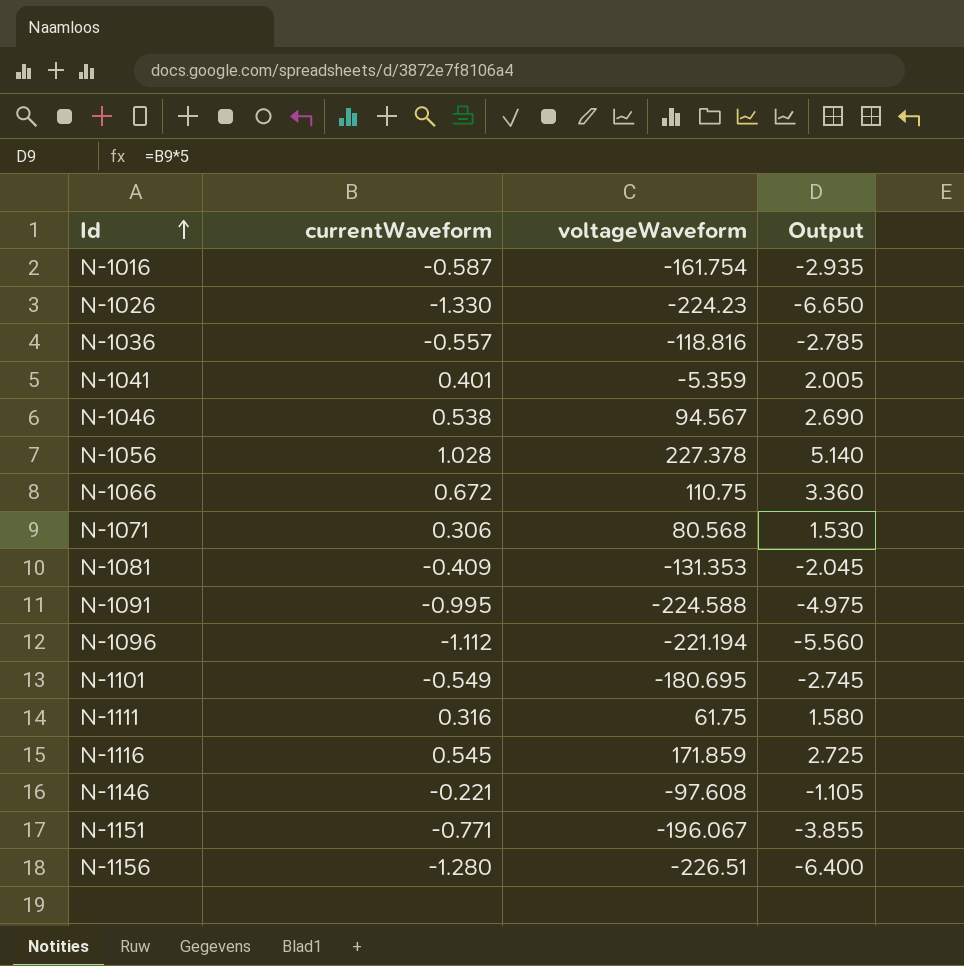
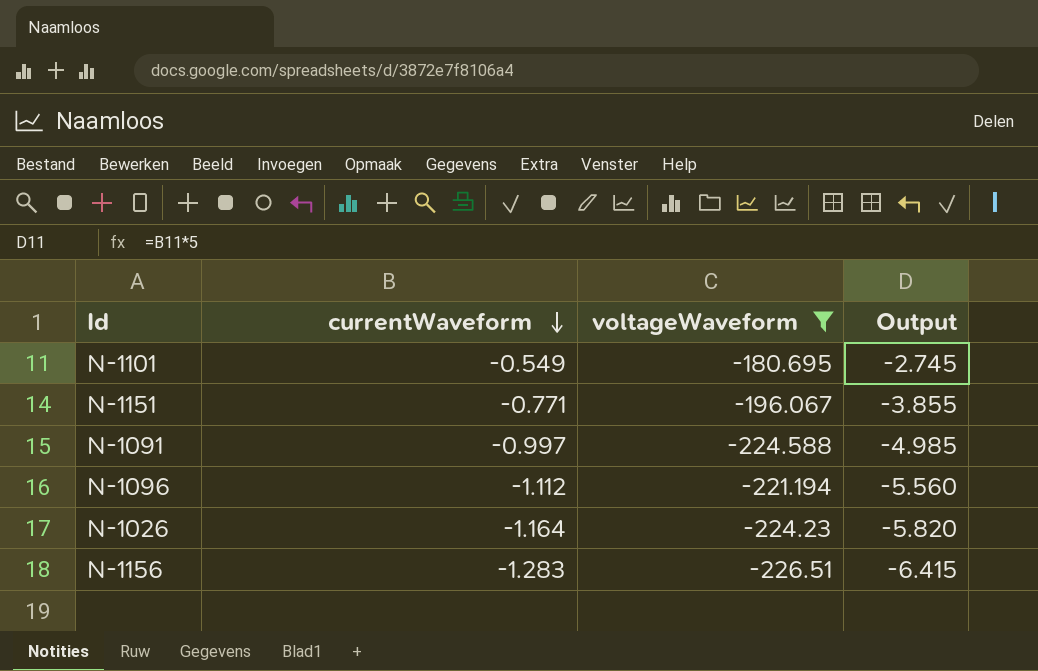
filter: none -> voltageWaveform <= -180.695
row order: Id ascending -> currentWaveform descending
N-1091 | currentWaveform: -0.995 -> -0.997
N-1091 | Output: -4.975 -> -4.985
N-1026 | currentWaveform: -1.330 -> -1.164
N-1026 | Output: -6.650 -> -5.820
N-1156 | currentWaveform: -1.280 -> -1.283
N-1156 | Output: -6.400 -> -6.415

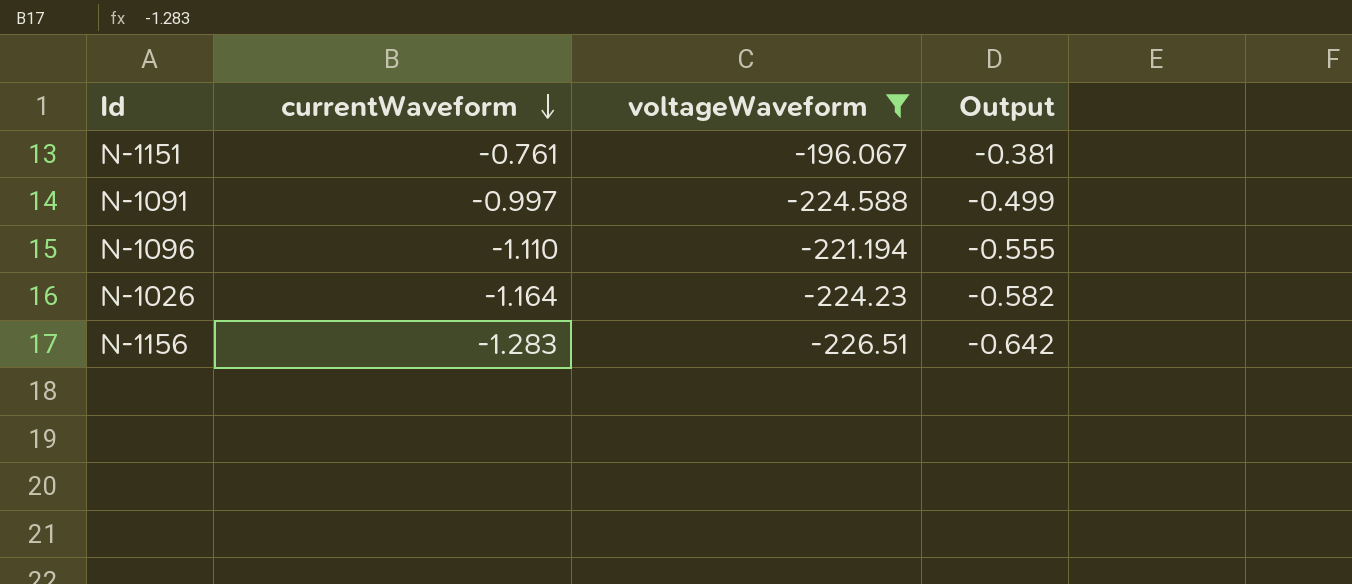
column Output | formula: [currentWaveform] * 5 -> [currentWaveform] * 0.5
row N-1101: -0.549 | -180.695 | -2.745 -> none
N-1151 | currentWaveform: -0.771 -> -0.761
N-1096 | currentWaveform: -1.112 -> -1.110

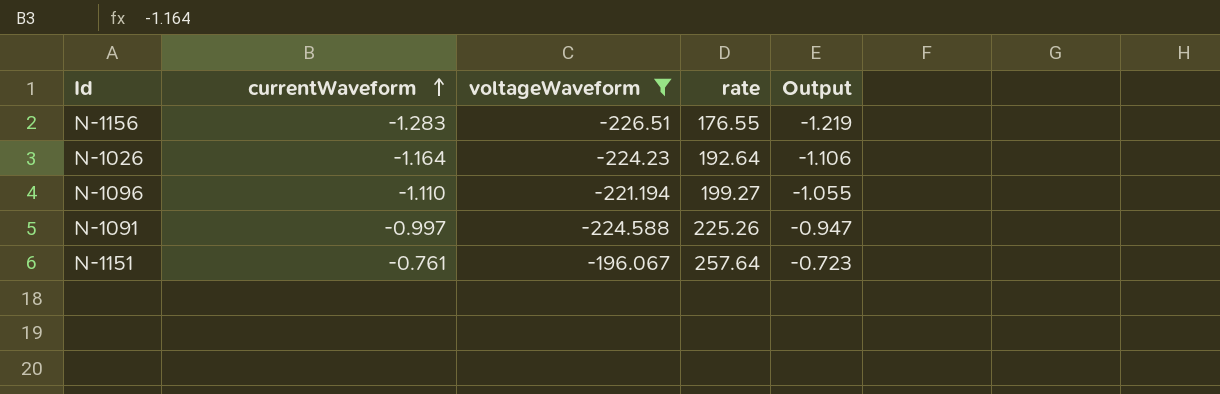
row order: currentWaveform descending -> currentWaveform ascending
column rate | formula: none -> [voltageWaveform] / [currentWaveform]
column Output | formula: [currentWaveform] * 0.5 -> [currentWaveform] * 0.95

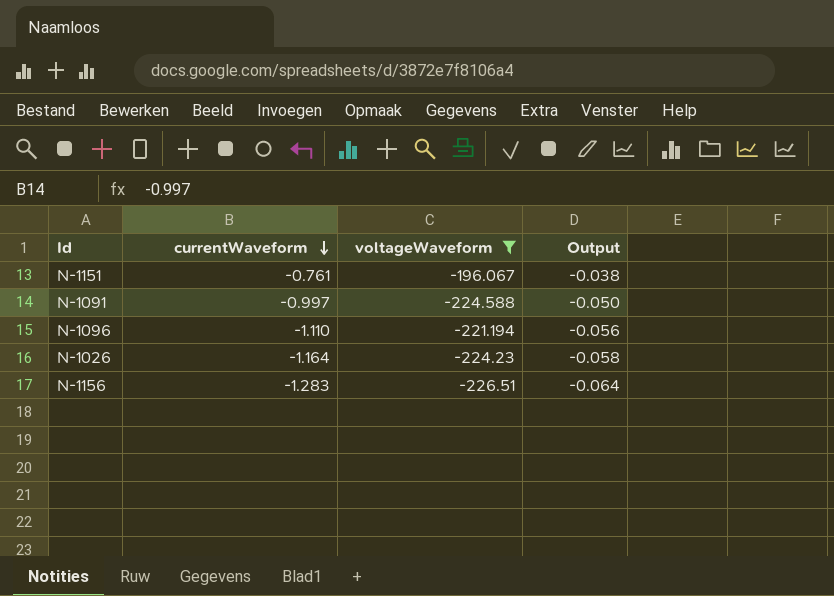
row order: currentWaveform ascending -> currentWaveform descending
column rate | formula: [voltageWaveform] / [currentWaveform] -> none
column Output | formula: [currentWaveform] * 0.95 -> [currentWaveform] * 0.05

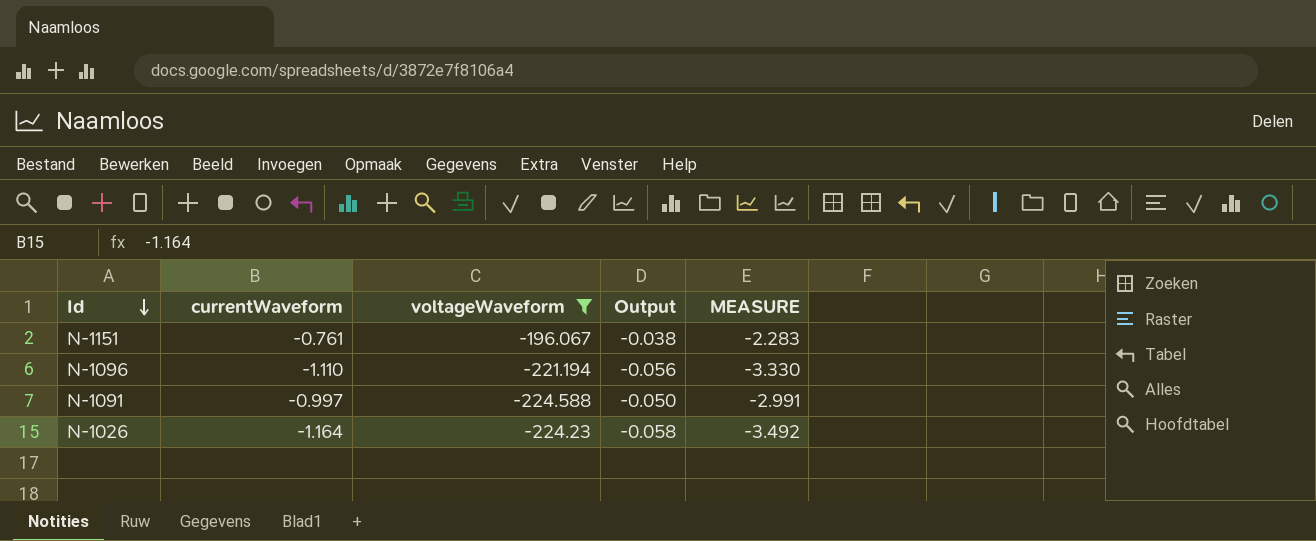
row order: currentWaveform descending -> Id descending
column MEASURE | formula: none -> [currentWaveform] * 3
row N-1156: -1.283 | -226.51 | -0.064 -> none

